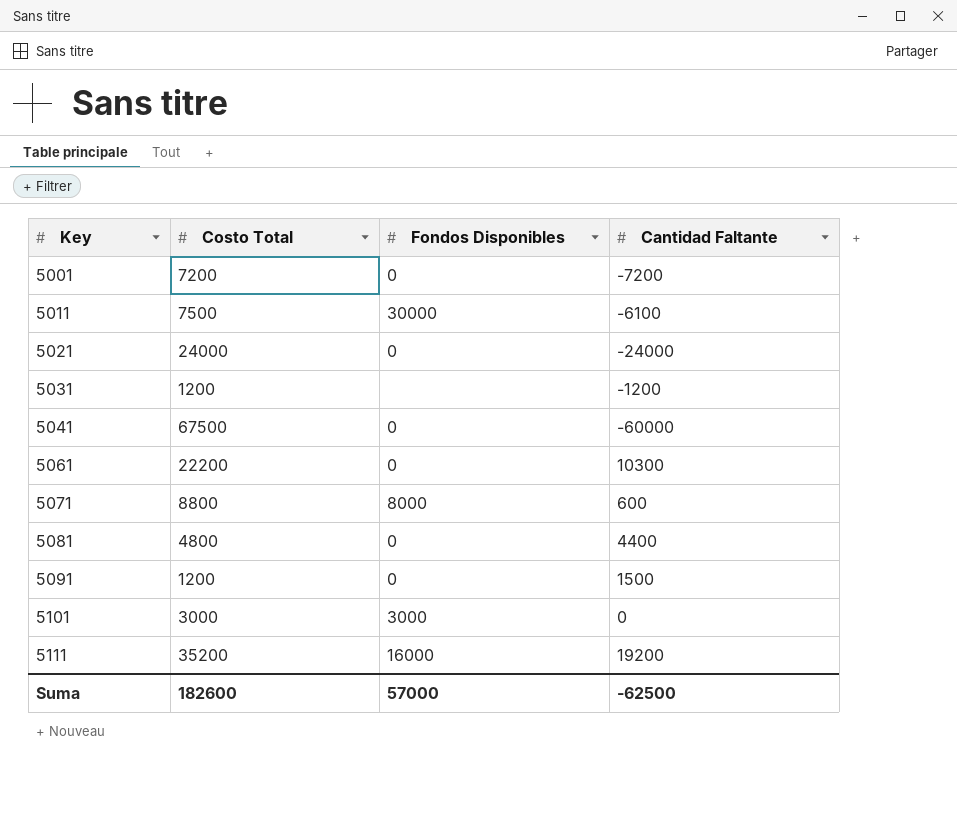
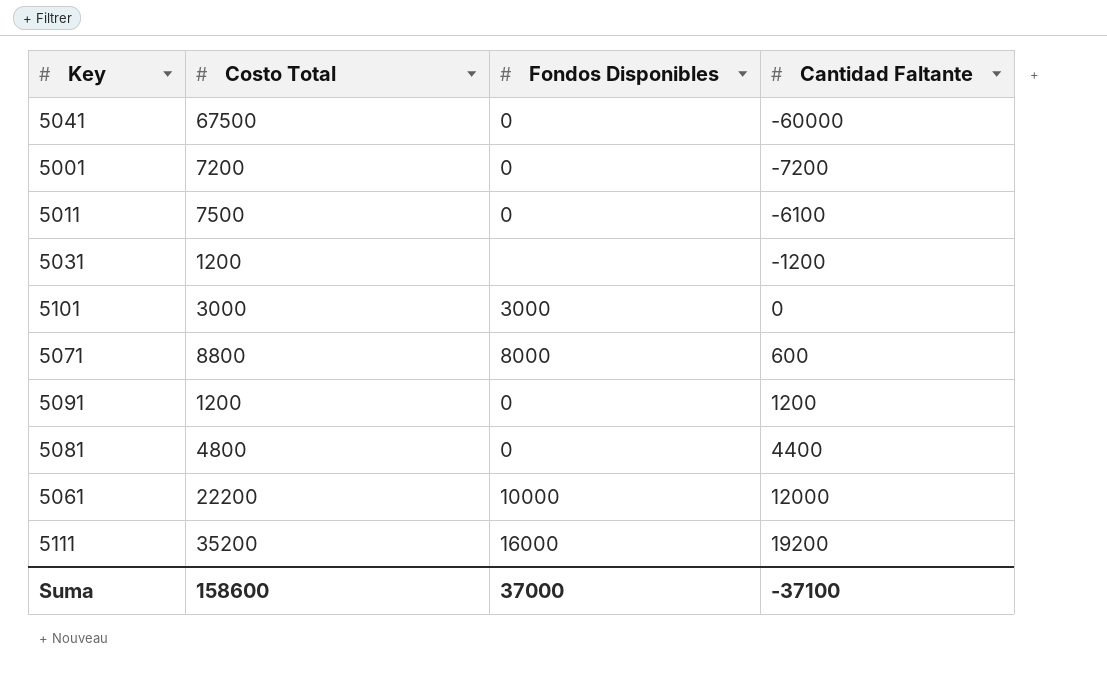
row order: Key ascending -> Cantidad Faltante ascending
row 5021: 24000 | 0 | -24000 -> none
5011 | Fondos Disponibles: 30000 -> 0
5091 | Cantidad Faltante: 1500 -> 1200
5061 | Fondos Disponibles: 0 -> 10000
5061 | Cantidad Faltante: 10300 -> 12000
Suma | Costo Total: 182600 -> 158600
Suma | Fondos Disponibles: 57000 -> 37000
Suma | Cantidad Faltante: -62500 -> -37100

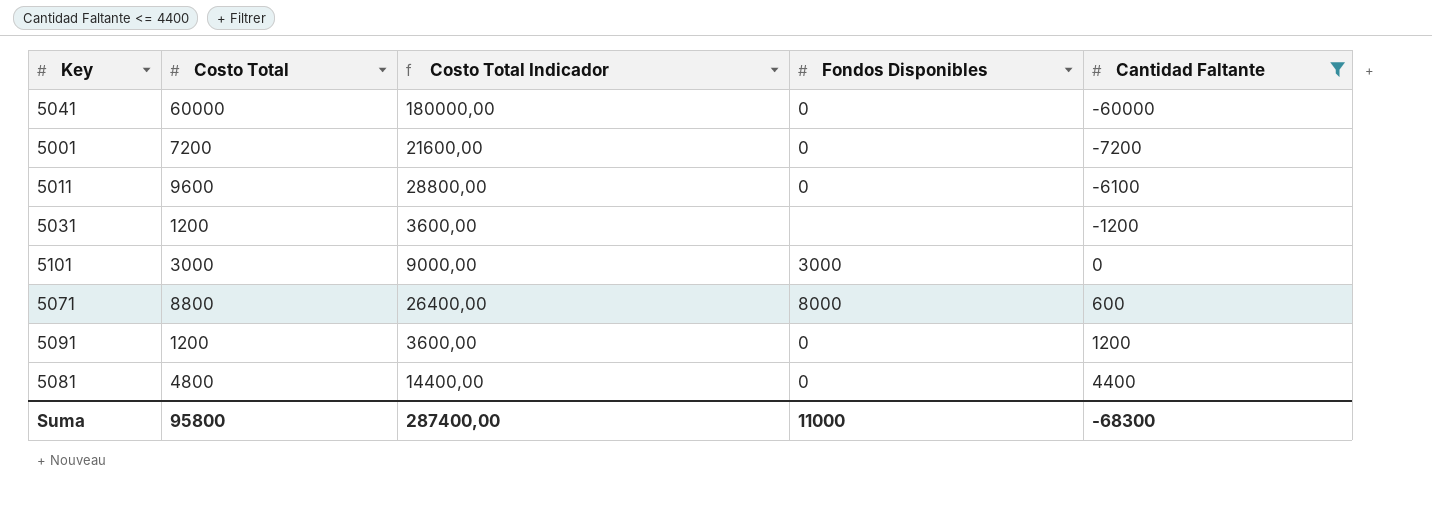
filter: none -> Cantidad Faltante <= 4400
column Costo Total Indicador | formula: none -> [Costo Total] * 3
5041 | Costo Total: 67500 -> 60000
5011 | Costo Total: 7500 -> 9600
Suma | Costo Total: 158600 -> 95800
Suma | Fondos Disponibles: 37000 -> 11000
Suma | Cantidad Faltante: -37100 -> -68300

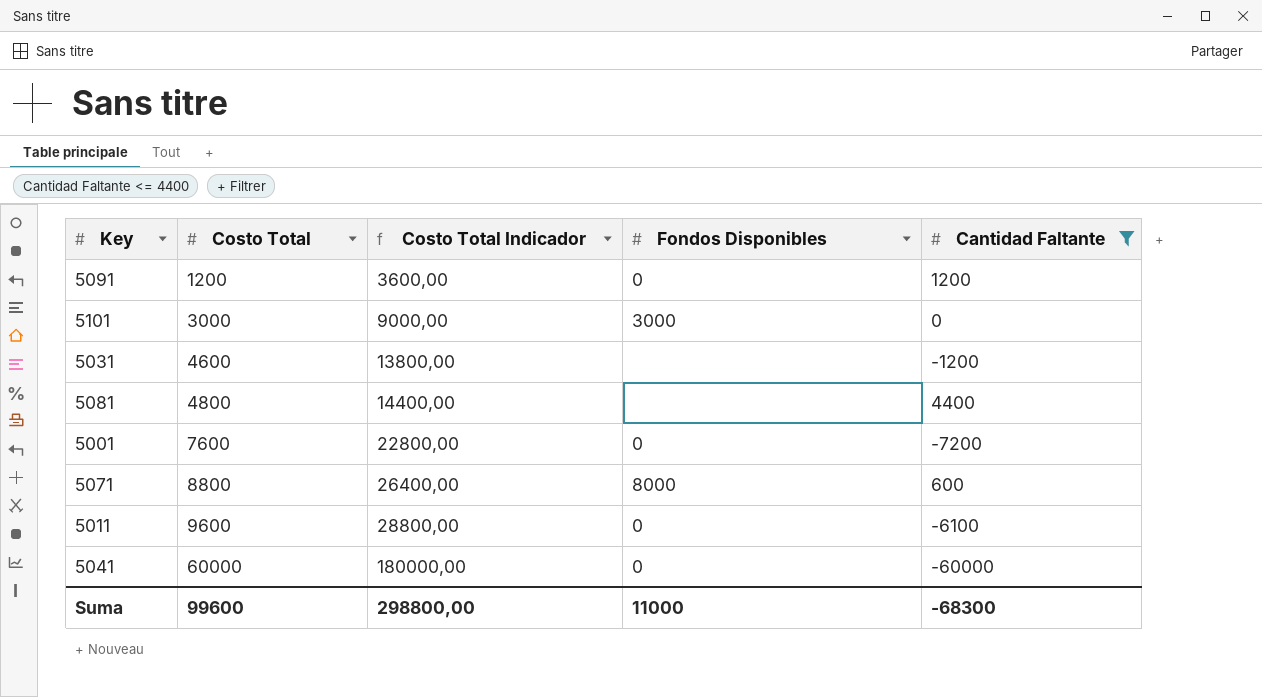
row order: Cantidad Faltante ascending -> Costo Total ascending
5031 | Costo Total: 1200 -> 4600
5031 | Costo Total Indicador: 3600,00 -> 13800,00
5081 | Fondos Disponibles: 0 -> none
5001 | Costo Total: 7200 -> 7600
5001 | Costo Total Indicador: 21600,00 -> 22800,00
Suma | Costo Total: 95800 -> 99600
Suma | Costo Total Indicador: 287400,00 -> 298800,00

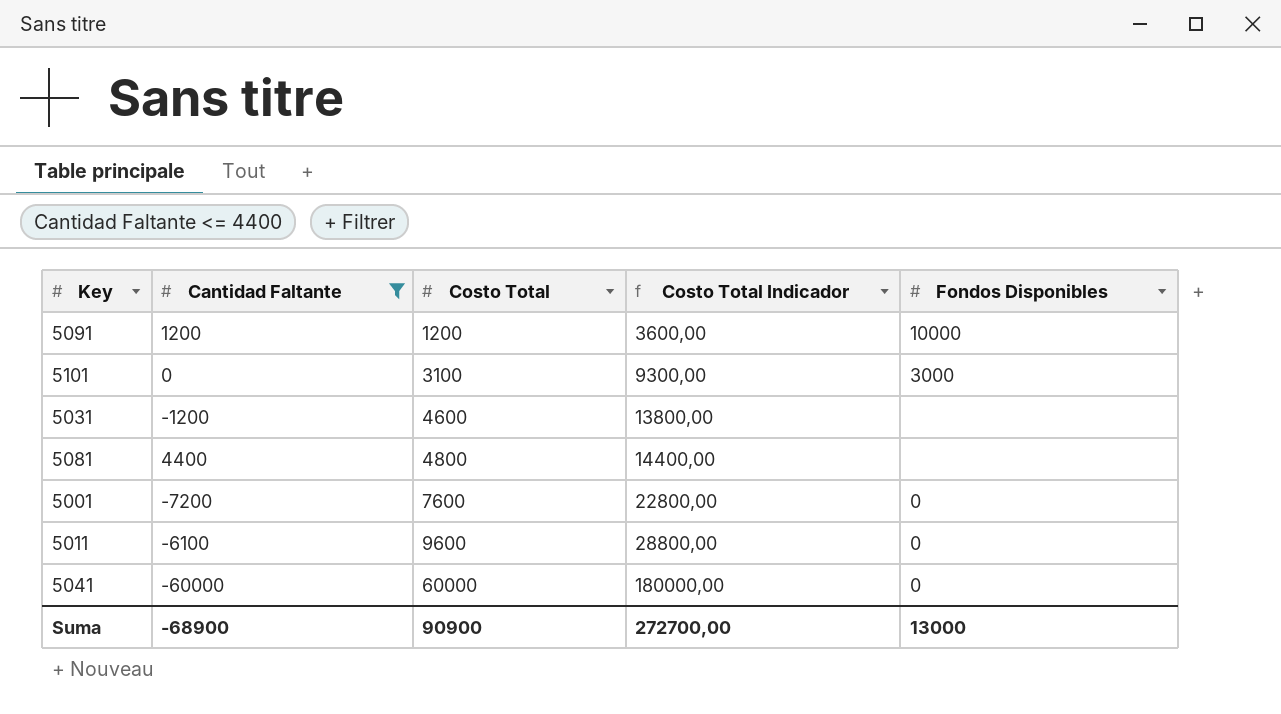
column Cantidad Faltante | position: 5 -> 2
row 5071: 8800 | 26400,00 | 8000 | 600 -> none
5091 | Fondos Disponibles: 0 -> 10000
5101 | Costo Total: 3000 -> 3100
5101 | Costo Total Indicador: 9000,00 -> 9300,00
Suma | Cantidad Faltante: -68300 -> -68900
Suma | Costo Total: 99600 -> 90900
Suma | Costo Total Indicador: 298800,00 -> 272700,00
Suma | Fondos Disponibles: 11000 -> 13000

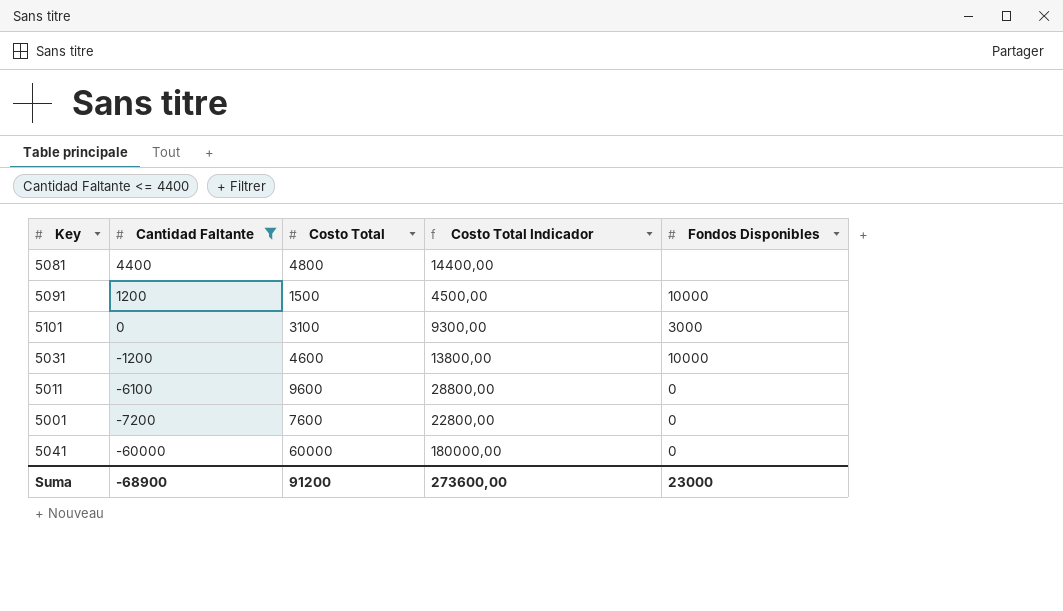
row order: Costo Total ascending -> Cantidad Faltante descending
5091 | Costo Total: 1200 -> 1500
5091 | Costo Total Indicador: 3600,00 -> 4500,00
5031 | Fondos Disponibles: none -> 10000
Suma | Costo Total: 90900 -> 91200
Suma | Costo Total Indicador: 272700,00 -> 273600,00
Suma | Fondos Disponibles: 13000 -> 23000

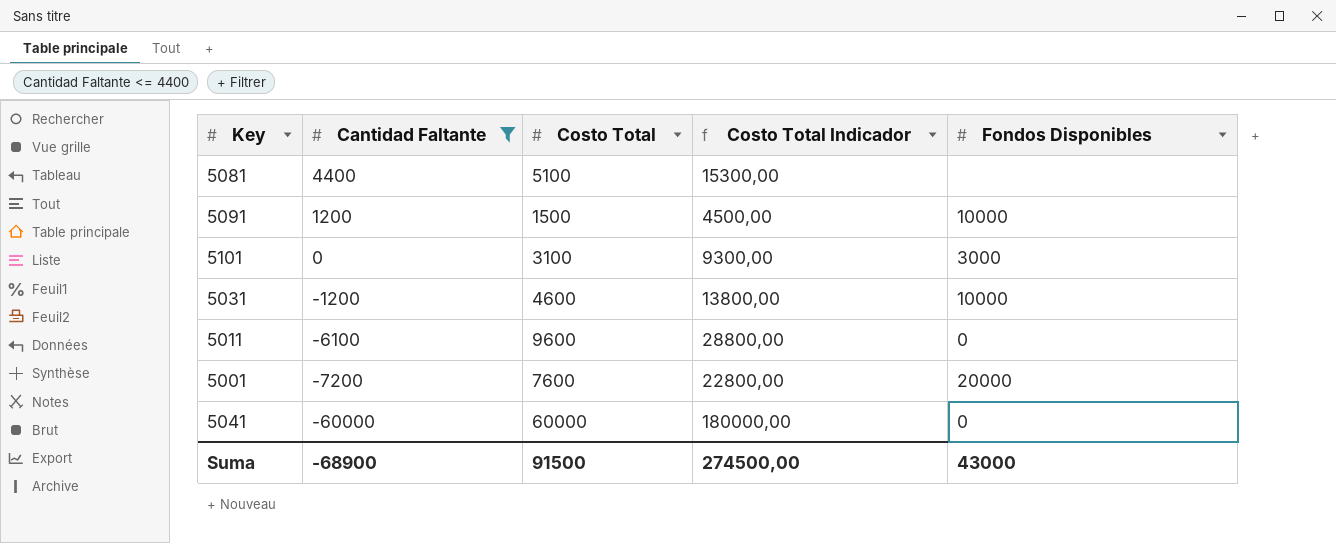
5081 | Costo Total: 4800 -> 5100
5081 | Costo Total Indicador: 14400,00 -> 15300,00
5001 | Fondos Disponibles: 0 -> 20000
Suma | Costo Total: 91200 -> 91500
Suma | Costo Total Indicador: 273600,00 -> 274500,00
Suma | Fondos Disponibles: 23000 -> 43000

